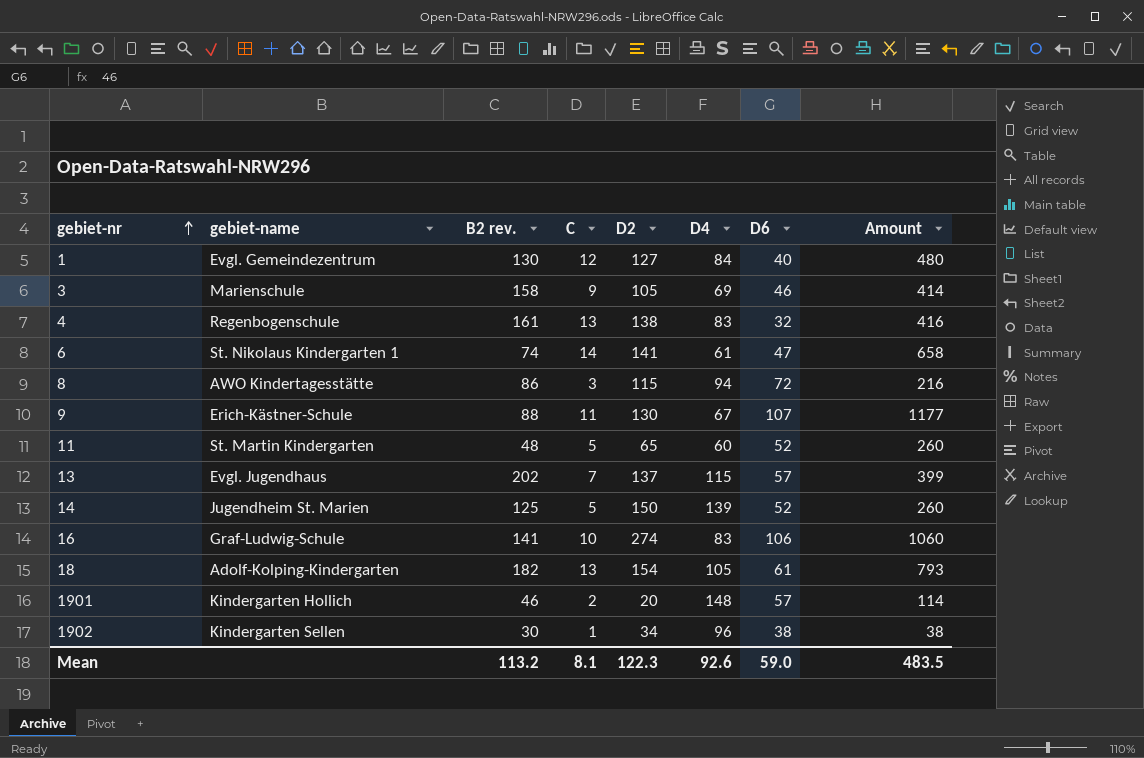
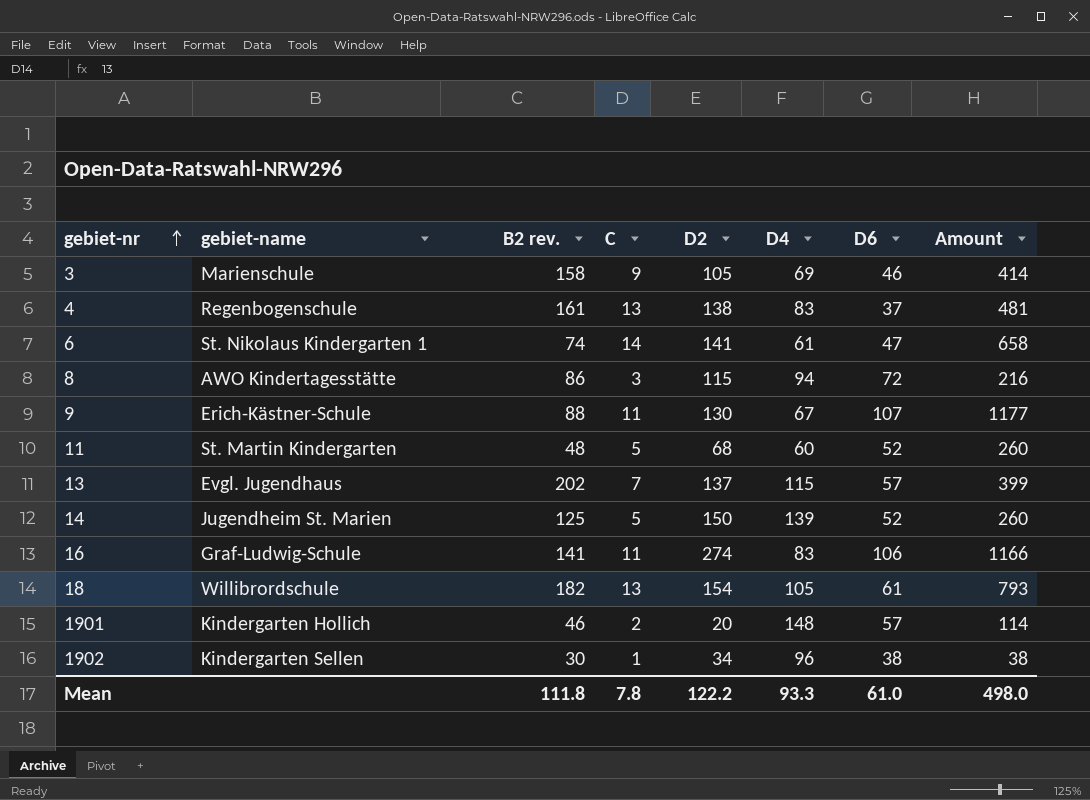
row 1: Evgl. Gemeindezentrum | 130 | 12 | 127 | 84 | 40 | 480 -> none
4 | D6: 32 -> 37
4 | Amount: 416 -> 481
11 | D2: 65 -> 68
16 | C: 10 -> 11
16 | Amount: 1060 -> 1166
18 | gebiet-name: Adolf-Kolping-Kindergarten -> Willibrordschule
Mean | B2 rev.: 113.2 -> 111.8
Mean | C: 8.1 -> 7.8
Mean | D2: 122.3 -> 122.2
Mean | D4: 92.6 -> 93.3
Mean | D6: 59.0 -> 61.0
Mean | Amount: 483.5 -> 498.0

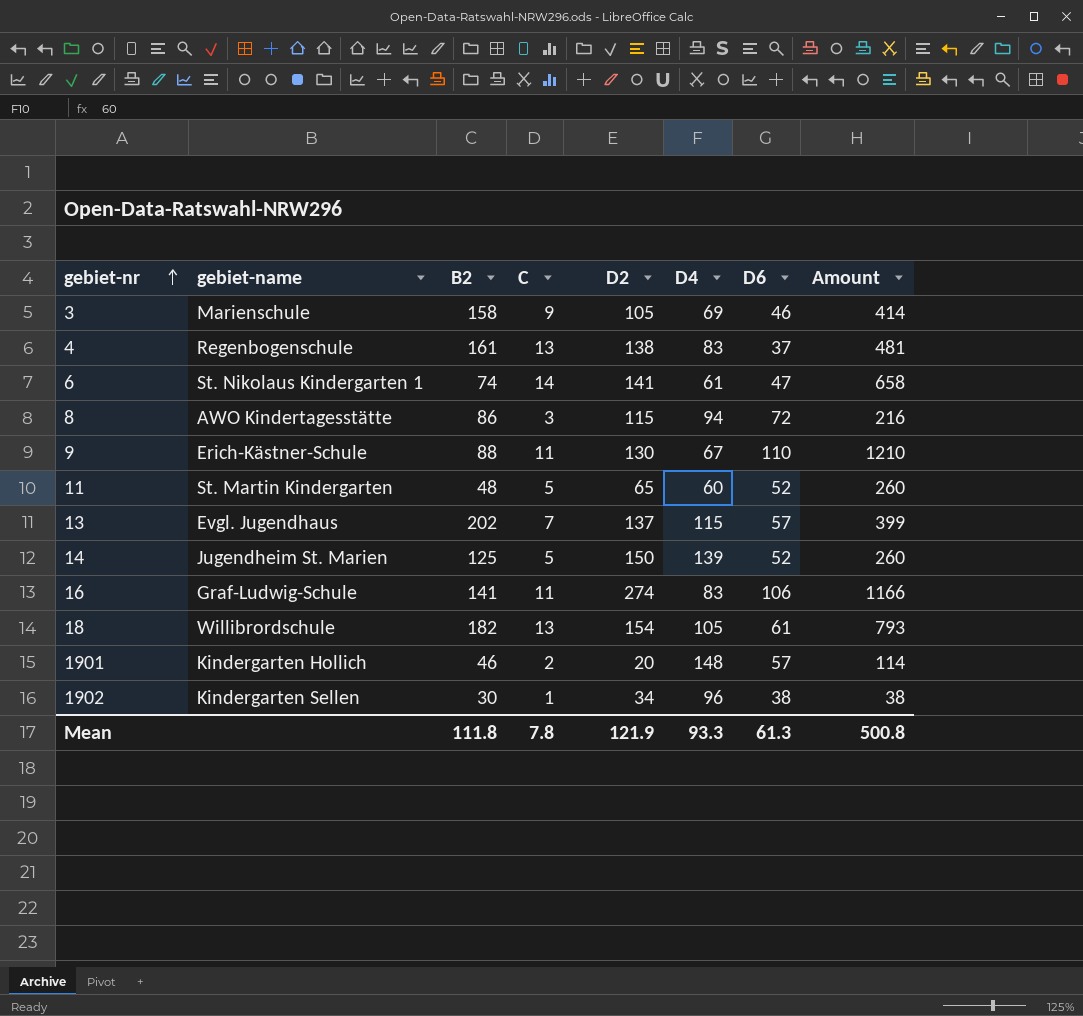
column name: B2 rev. -> B2
9 | D6: 107 -> 110
9 | Amount: 1177 -> 1210
11 | D2: 68 -> 65
Mean | D2: 122.2 -> 121.9
Mean | D6: 61.0 -> 61.3
Mean | Amount: 498.0 -> 500.8

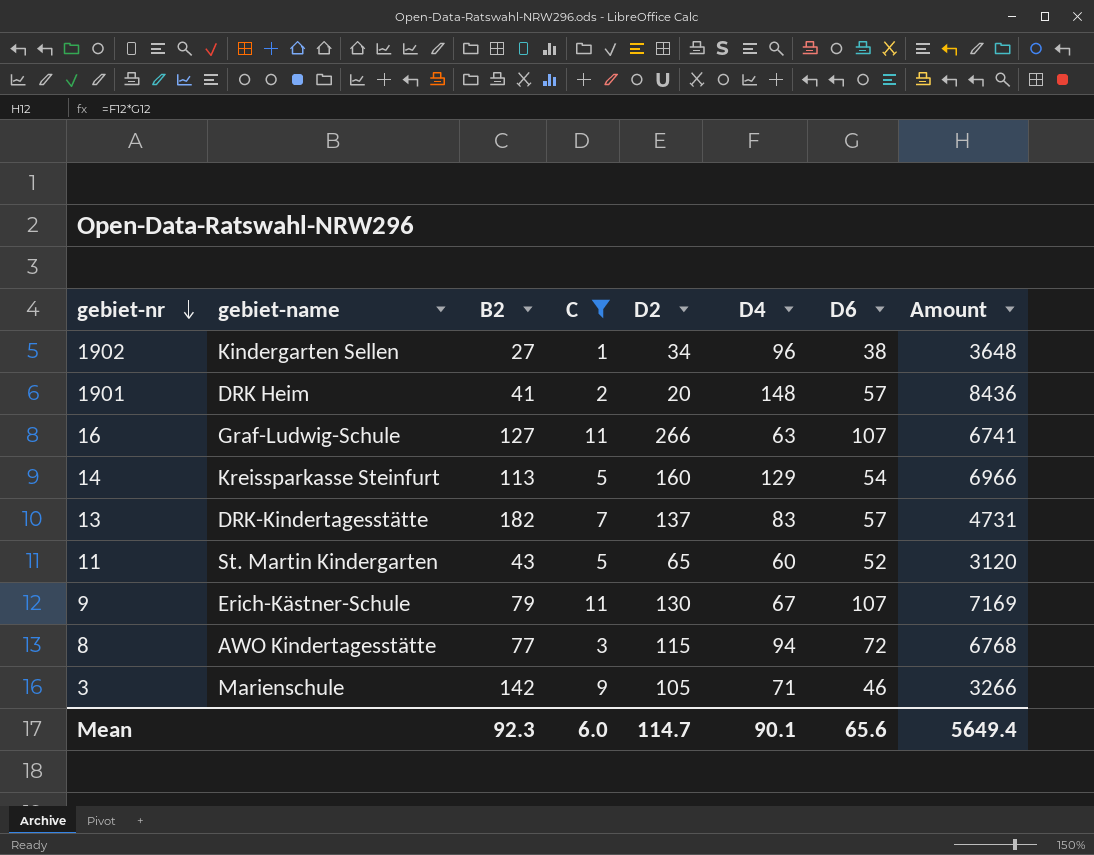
filter: none -> C <= 11
row order: gebiet-nr ascending -> gebiet-nr descending
column Amount | formula: [C] * [D6] -> [D4] * [D6]
1902 | B2: 30 -> 27
1901 | gebiet-name: Kindergarten Hollich -> DRK Heim
1901 | B2: 46 -> 41
16 | B2: 141 -> 127
16 | D2: 274 -> 266
16 | D4: 83 -> 63
16 | D6: 106 -> 107
14 | gebiet-name: Jugendheim St. Marien -> Kreissparkasse Steinfurt
14 | B2: 125 -> 113
14 | D2: 150 -> 160
14 | D4: 139 -> 129
14 | D6: 52 -> 54
13 | gebiet-name: Evgl. Jugendhaus -> DRK-Kindertagesstätte
13 | B2: 202 -> 182
13 | D4: 115 -> 83
11 | B2: 48 -> 43
9 | B2: 88 -> 79
9 | D6: 110 -> 107
8 | B2: 86 -> 77
3 | B2: 158 -> 142
3 | D4: 69 -> 71
Mean | B2: 111.8 -> 92.3
Mean | C: 7.8 -> 6.0
Mean | D2: 121.9 -> 114.7
Mean | D4: 93.3 -> 90.1
Mean | D6: 61.3 -> 65.6
Mean | Amount: 500.8 -> 5649.4

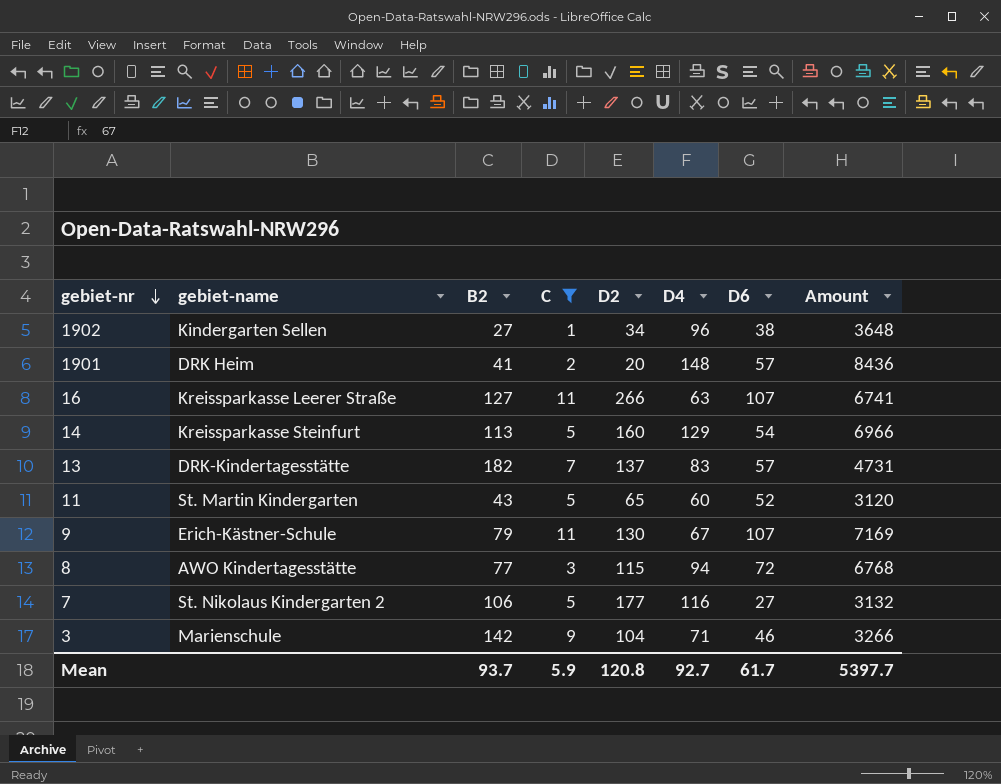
16 | gebiet-name: Graf-Ludwig-Schule -> Kreissparkasse Leerer Straße
row 7: none -> St. Nikolaus Kindergarten 2 | 106 | 5 | 177 | 116 | 27 | 3132
3 | D2: 105 -> 104
Mean | B2: 92.3 -> 93.7
Mean | C: 6.0 -> 5.9
Mean | D2: 114.7 -> 120.8
Mean | D4: 90.1 -> 92.7
Mean | D6: 65.6 -> 61.7
Mean | Amount: 5649.4 -> 5397.7

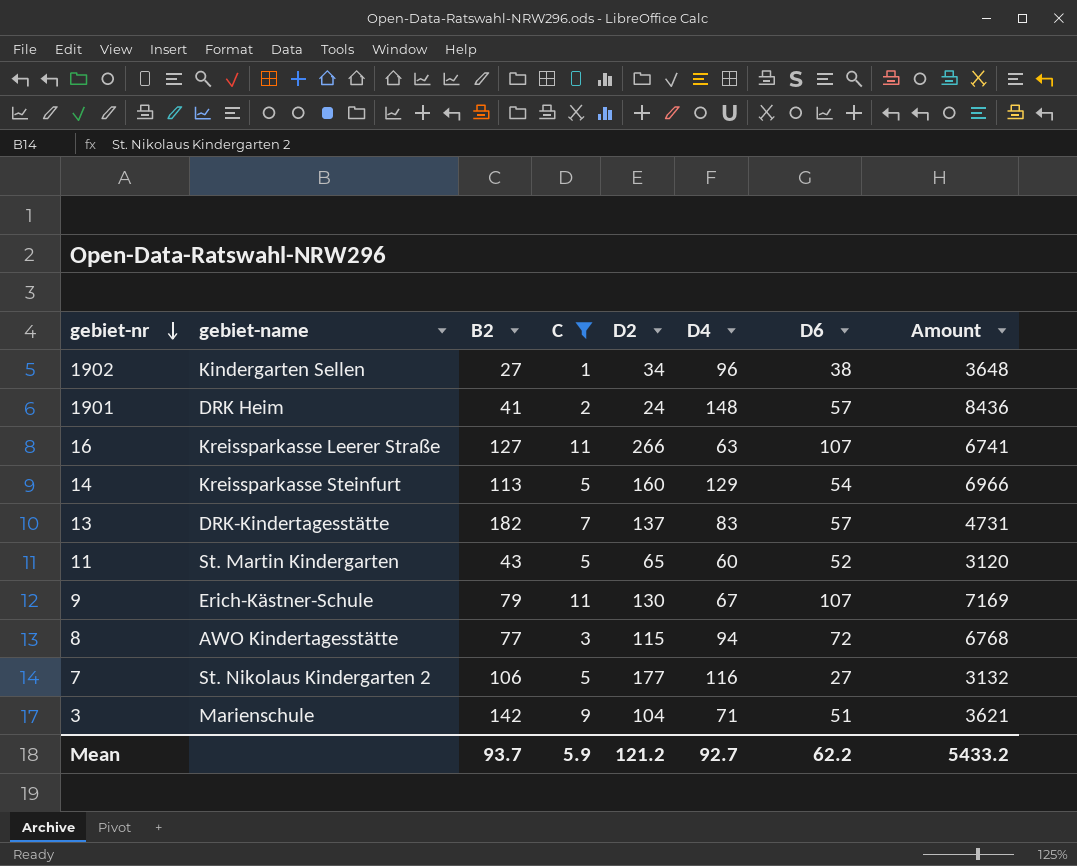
1901 | D2: 20 -> 24
3 | D6: 46 -> 51
3 | Amount: 3266 -> 3621
Mean | D2: 120.8 -> 121.2
Mean | D6: 61.7 -> 62.2
Mean | Amount: 5397.7 -> 5433.2

